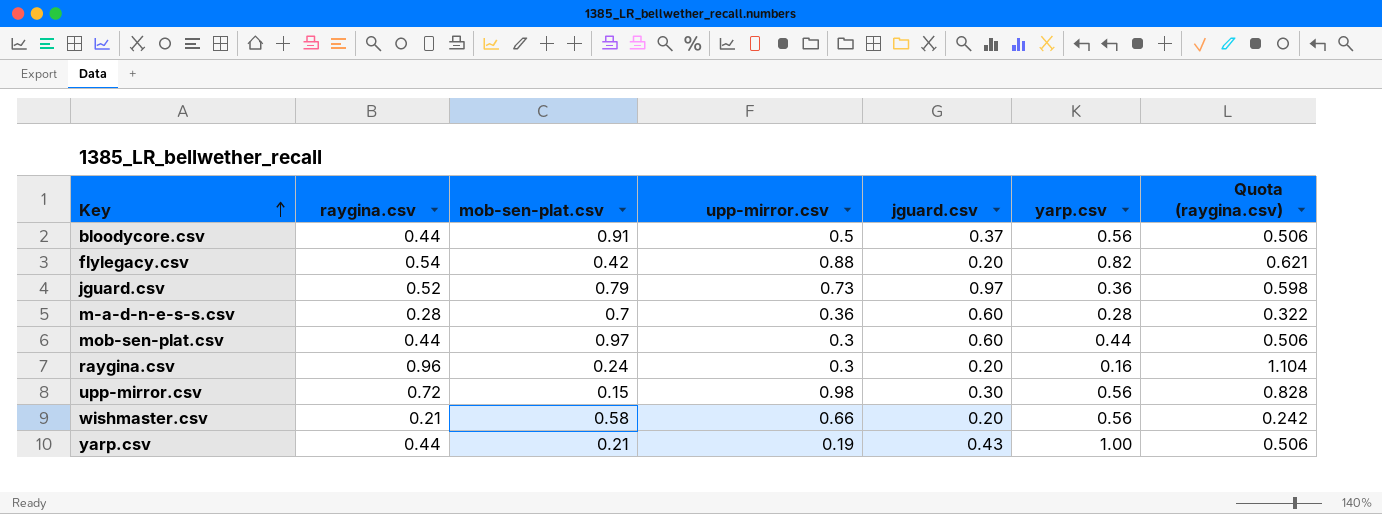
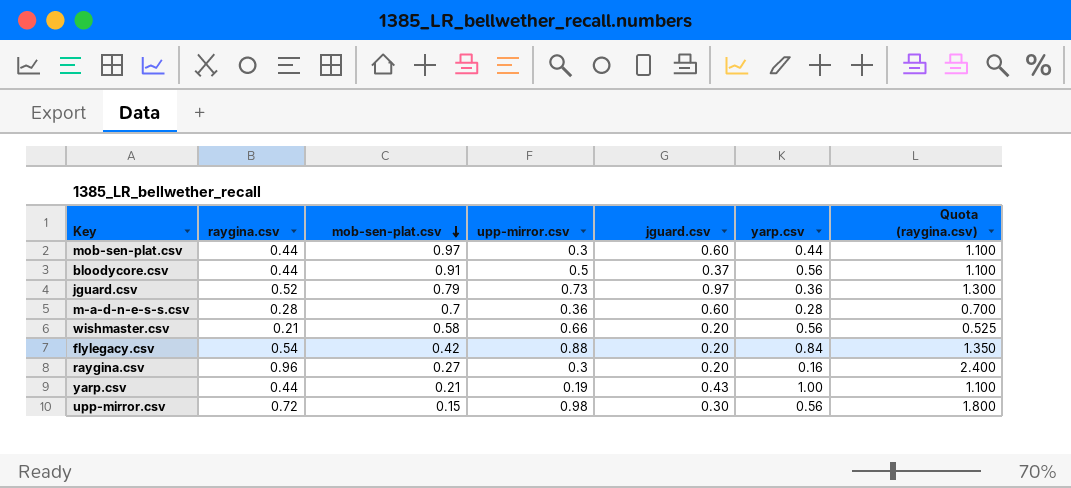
row order: Key ascending -> mob-sen-plat.csv descending
column Quota (raygina.csv) | formula: [raygina.csv] * 1.15 -> [raygina.csv] * 2.5
flylegacy.csv | yarp.csv: 0.82 -> 0.84
raygina.csv | mob-sen-plat.csv: 0.24 -> 0.27

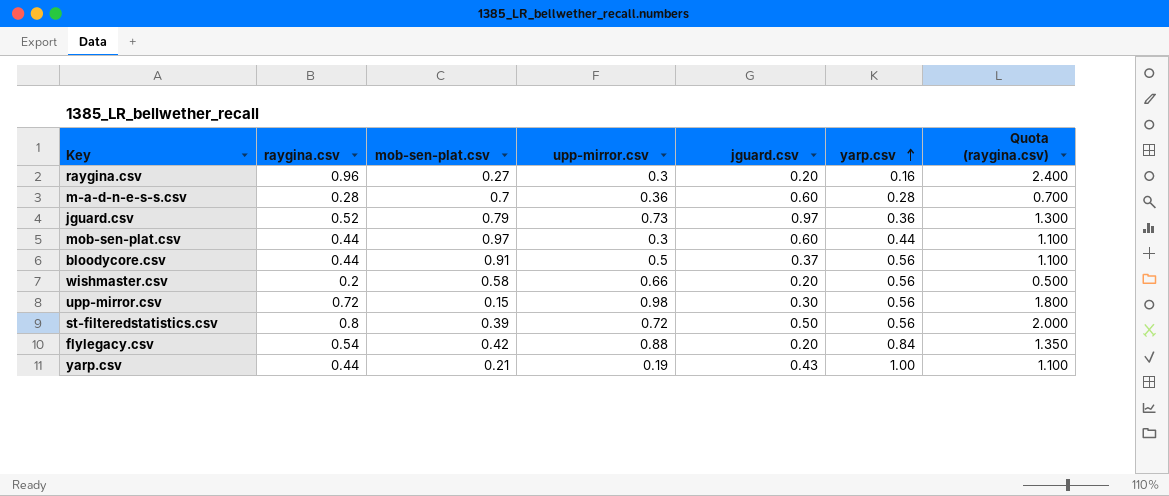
row order: mob-sen-plat.csv descending -> yarp.csv ascending
wishmaster.csv | raygina.csv: 0.21 -> 0.2
wishmaster.csv | Quota (raygina.csv): 0.525 -> 0.500
row st-filteredstatistics.csv: none -> 0.8 | 0.39 | 0.72 | 0.50 | 0.56 | 2.000

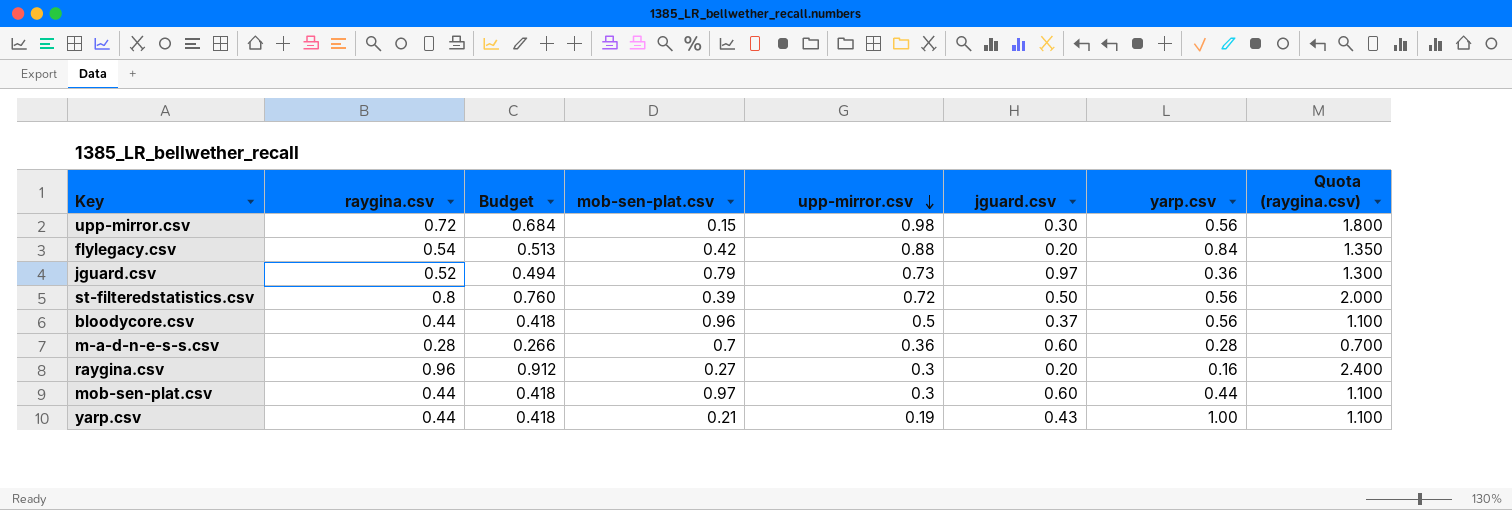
row order: yarp.csv ascending -> upp-mirror.csv descending
column Budget | formula: none -> [raygina.csv] * 0.95
row wishmaster.csv: 0.2 | 0.58 | 0.66 | 0.20 | 0.56 | 0.500 -> none
bloodycore.csv | mob-sen-plat.csv: 0.91 -> 0.96

